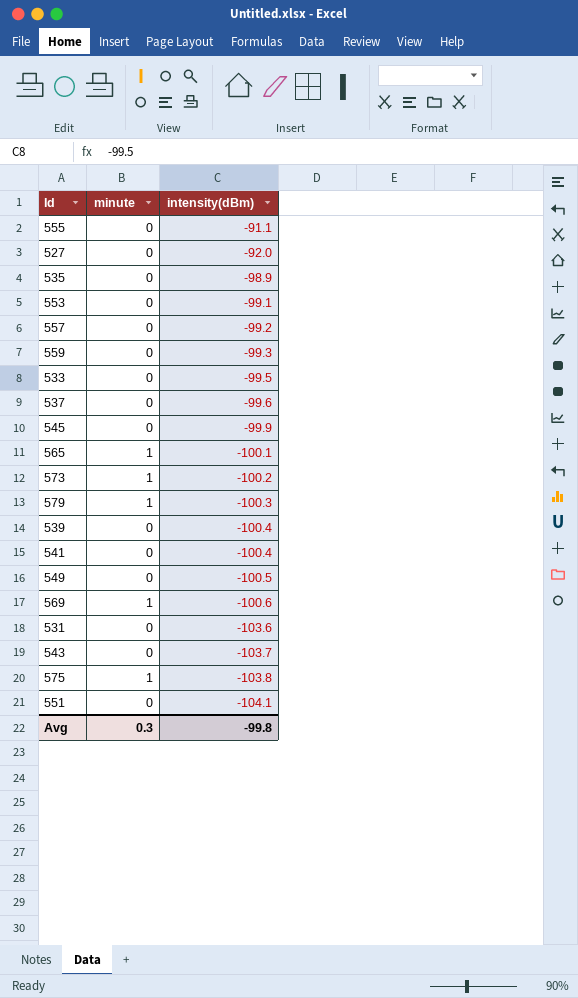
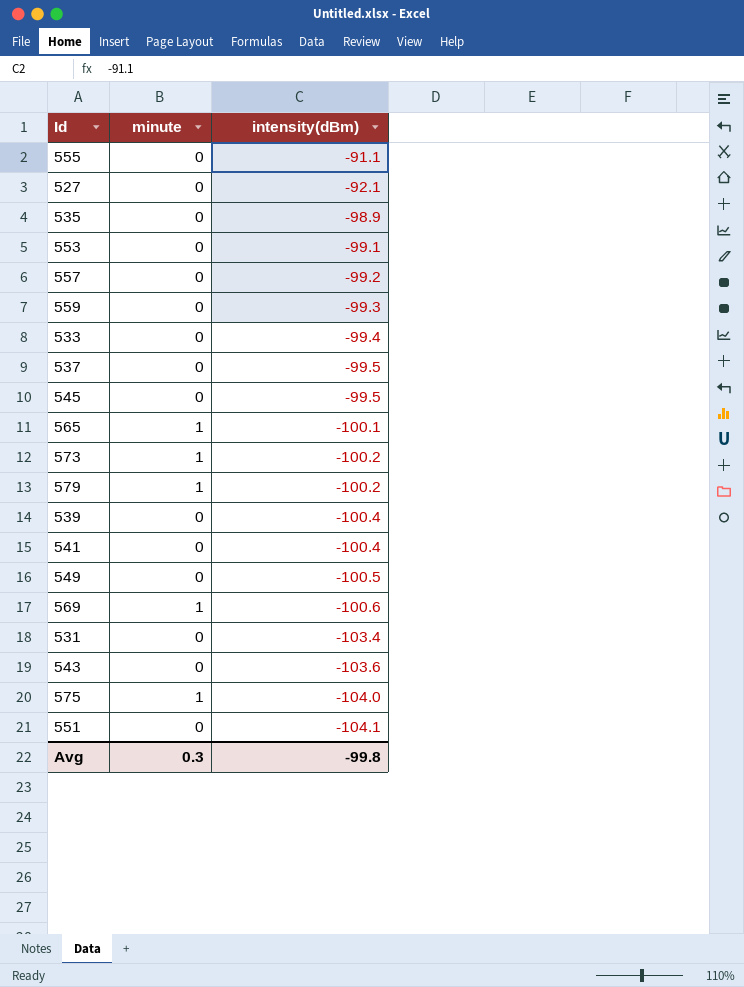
527 | intensity(dBm): -92.0 -> -92.1
533 | intensity(dBm): -99.5 -> -99.4
537 | intensity(dBm): -99.6 -> -99.5
545 | intensity(dBm): -99.9 -> -99.5
579 | intensity(dBm): -100.3 -> -100.2
531 | intensity(dBm): -103.6 -> -103.4
543 | intensity(dBm): -103.7 -> -103.6
575 | intensity(dBm): -103.8 -> -104.0

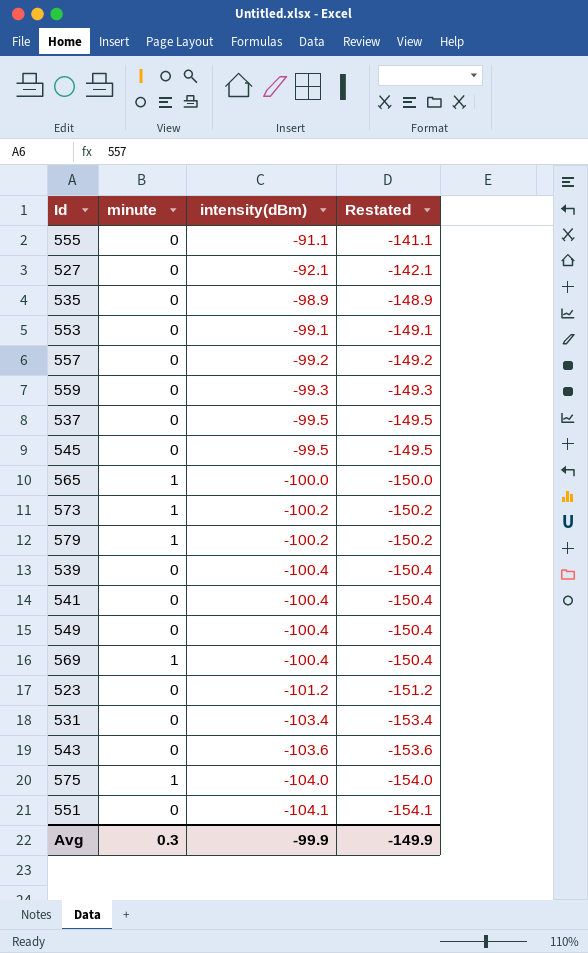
column Restated | formula: none -> [intensity(dBm)] - 50
row 533: 0 | -99.4 -> none
565 | intensity(dBm): -100.1 -> -100.0
549 | intensity(dBm): -100.5 -> -100.4
569 | intensity(dBm): -100.6 -> -100.4
row 523: none -> 0 | -101.2 | -151.2
Avg | intensity(dBm): -99.8 -> -99.9

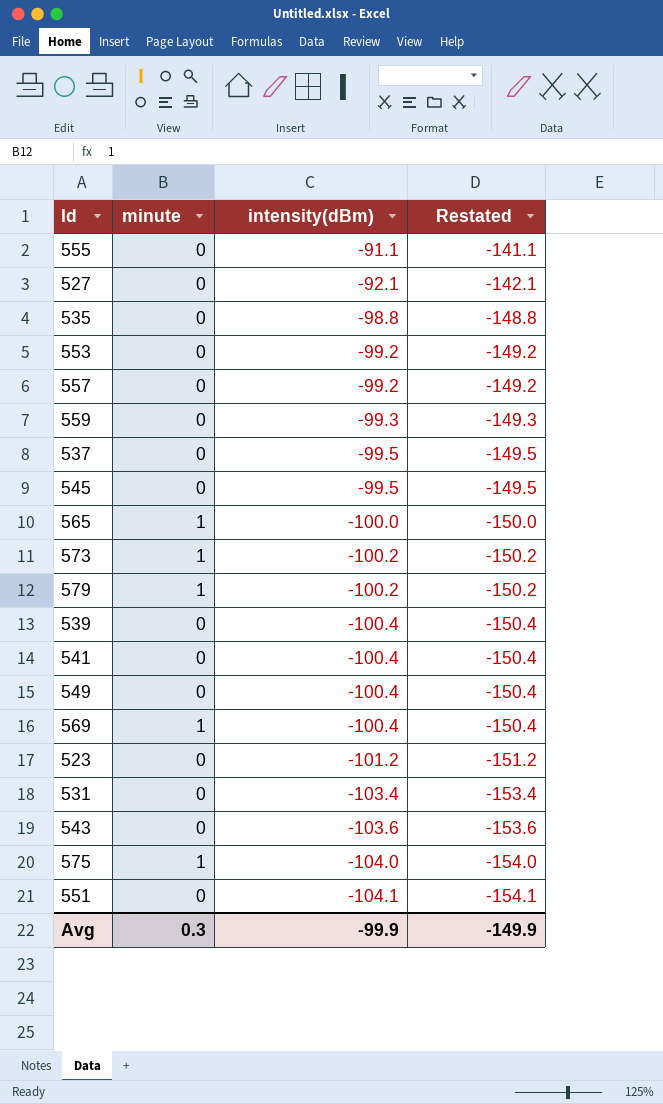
535 | intensity(dBm): -98.9 -> -98.8
535 | Restated: -148.9 -> -148.8
553 | intensity(dBm): -99.1 -> -99.2
553 | Restated: -149.1 -> -149.2

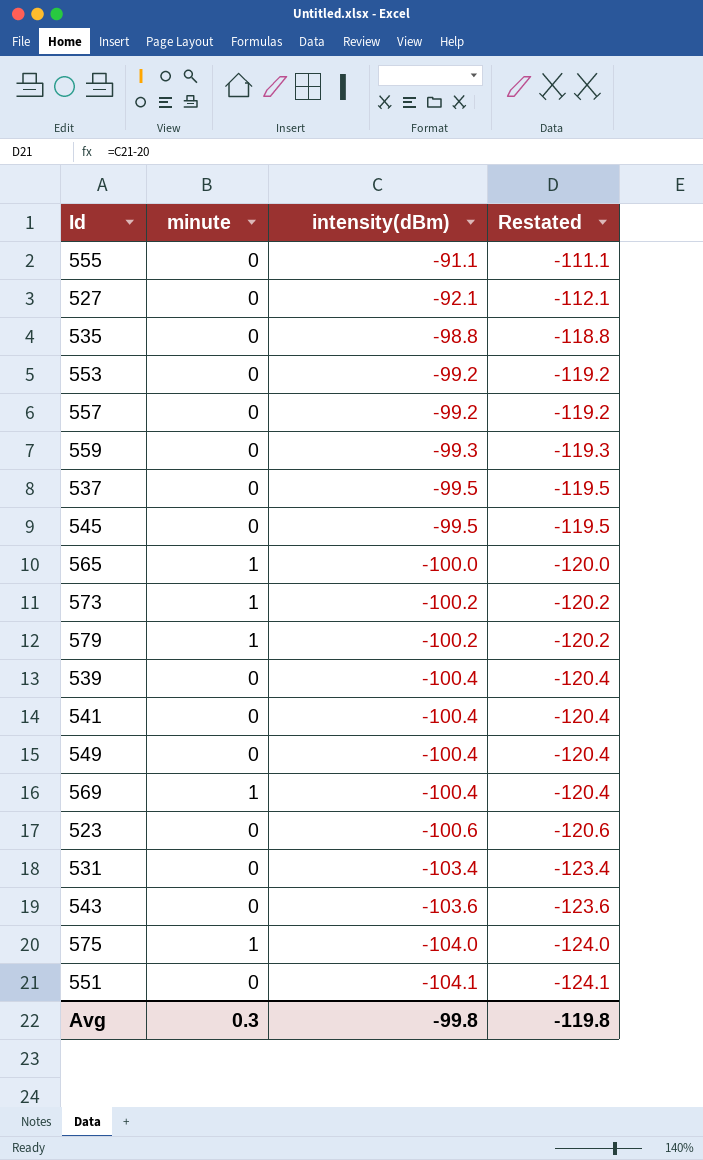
column Restated | formula: [intensity(dBm)] - 50 -> [intensity(dBm)] - 20
523 | intensity(dBm): -101.2 -> -100.6
Avg | intensity(dBm): -99.9 -> -99.8
Avg | Restated: -149.9 -> -119.8

